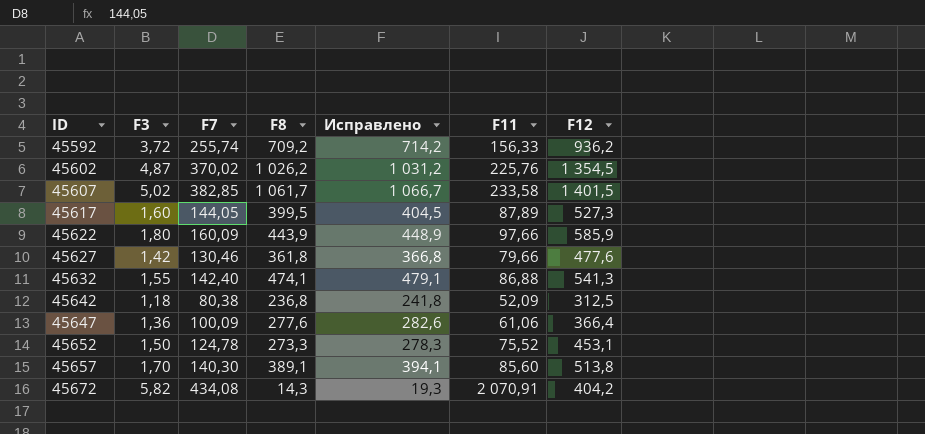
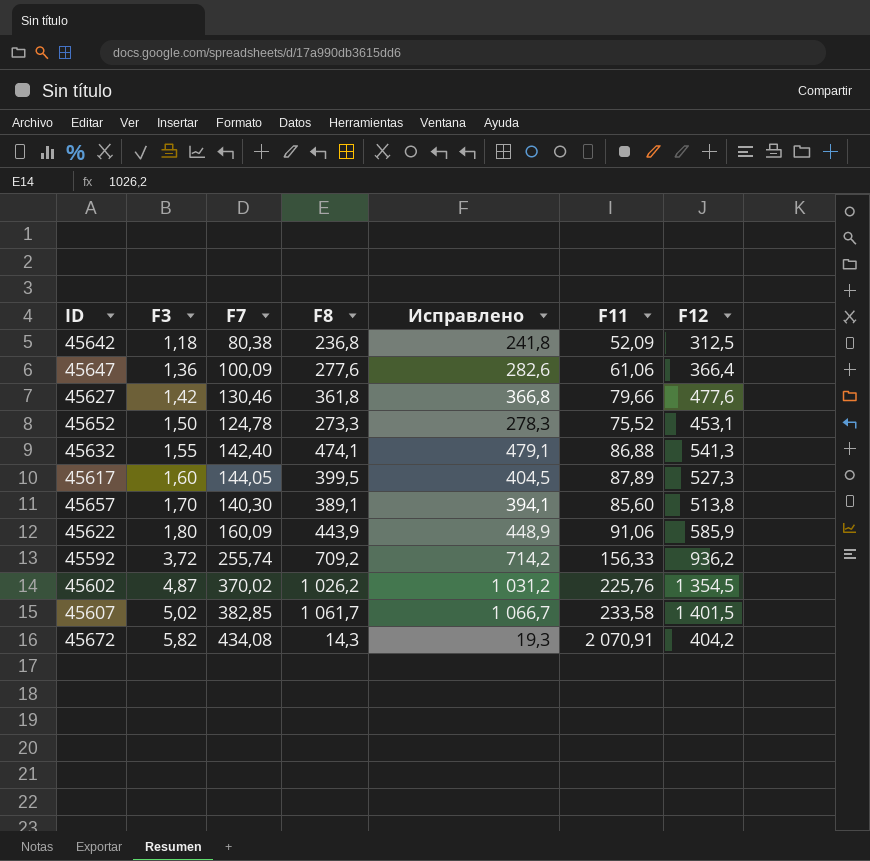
row order: ID ascending -> F3 ascending
45622 | F11: 97,66 -> 91,06

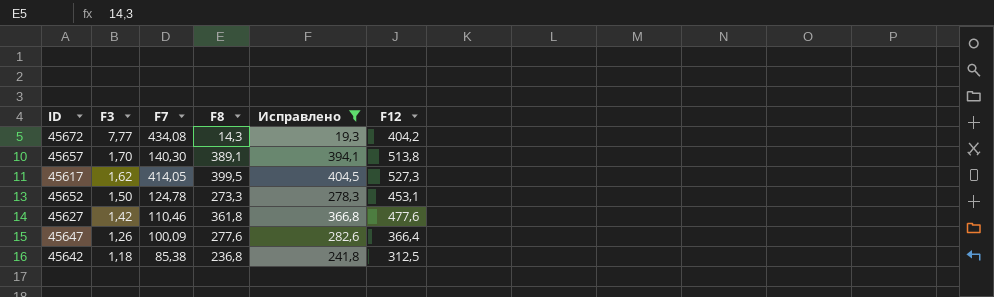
filter: none -> Исправлено <= 404,5
row order: F3 ascending -> F3 descending
column F11 | position: 6 -> none
45672 | F3: 5,82 -> 7,77
45617 | F3: 1,60 -> 1,62
45617 | F7: 144,05 -> 414,05
45627 | F7: 130,46 -> 110,46
45647 | F3: 1,36 -> 1,26
45642 | F7: 80,38 -> 85,38

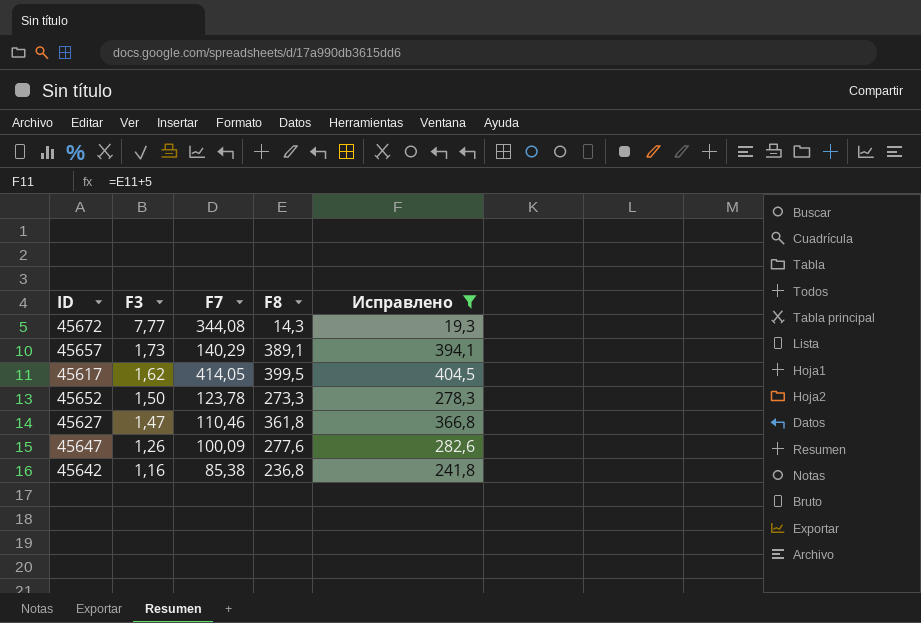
column F12 | position: 6 -> none
45672 | F7: 434,08 -> 344,08
45657 | F3: 1,70 -> 1,73
45657 | F7: 140,30 -> 140,29
45652 | F7: 124,78 -> 123,78
45627 | F3: 1,42 -> 1,47
45642 | F3: 1,18 -> 1,16

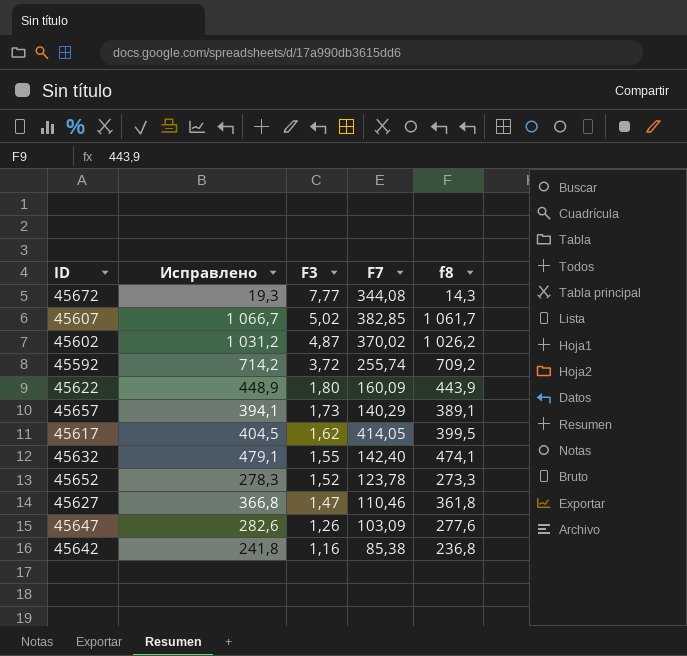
filter: Исправлено <= 404,5 -> none
column Исправлено | position: 5 -> 2
column name: F8 -> f8
45652 | F3: 1,50 -> 1,52
45647 | F7: 100,09 -> 103,09

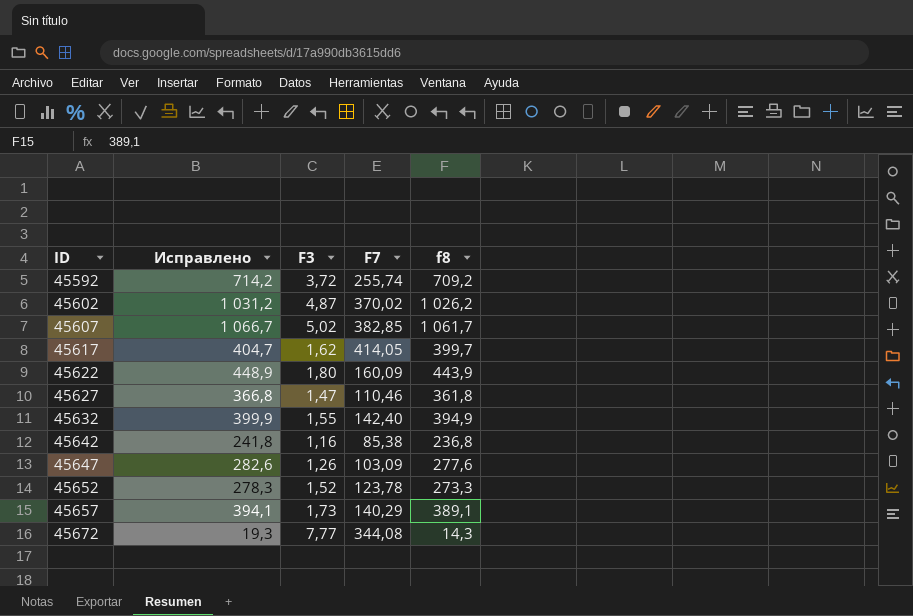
row order: F3 descending -> ID ascending
45617 | Исправлено: 404,5 -> 404,7
45617 | f8: 399,5 -> 399,7
45632 | Исправлено: 479,1 -> 399,9
45632 | f8: 474,1 -> 394,9

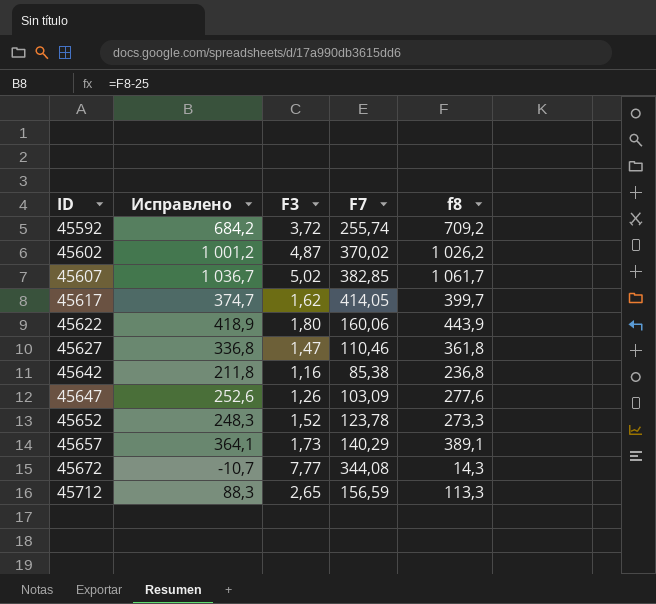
column Исправлено | formula: [f8] + 5 -> [f8] - 25
row 45632: 399,9 | 1,55 | 142,40 | 394,9 -> none
45622 | F7: 160,09 -> 160,06
row 45712: none -> 88,3 | 2,65 | 156,59 | 113,3

